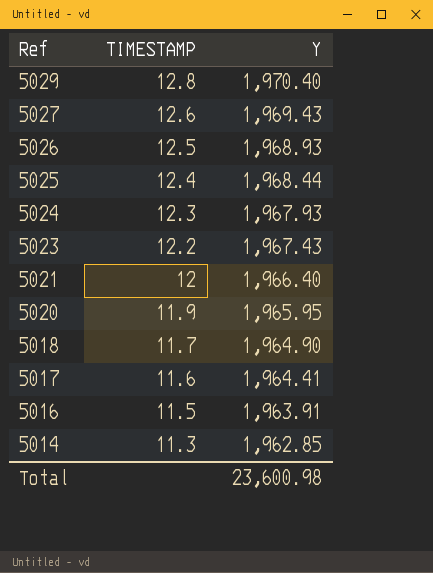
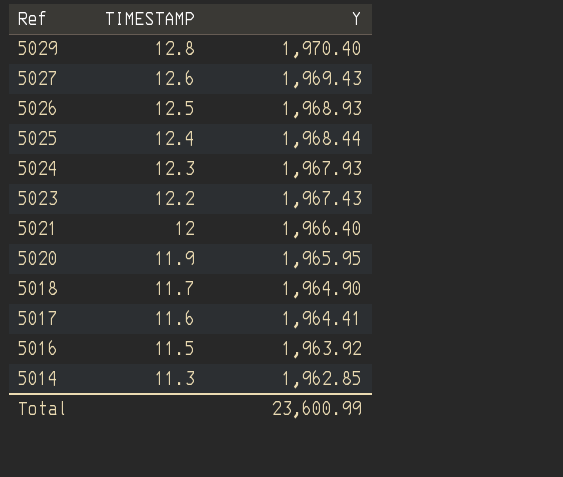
5016 | Y: 1,963.91 -> 1,963.92
Total | Y: 23,600.98 -> 23,600.99

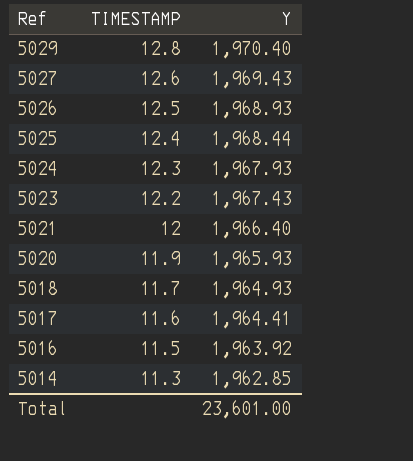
5020 | Y: 1,965.95 -> 1,965.93
5018 | Y: 1,964.90 -> 1,964.93
Total | Y: 23,600.99 -> 23,601.00

